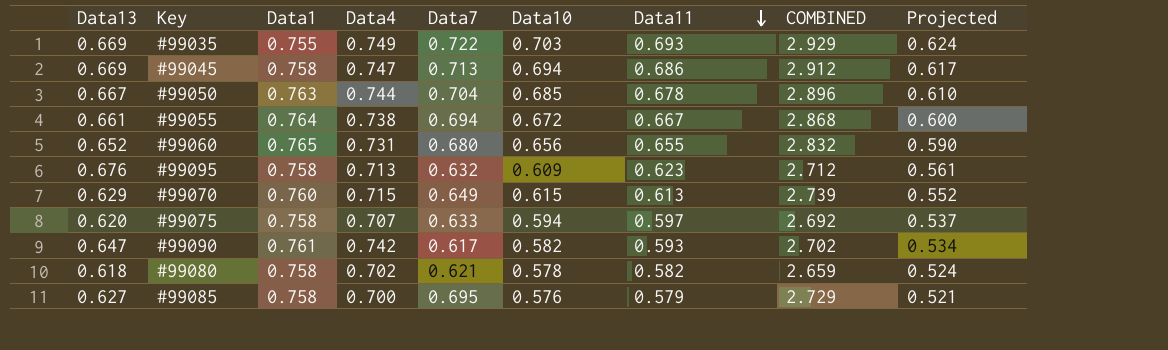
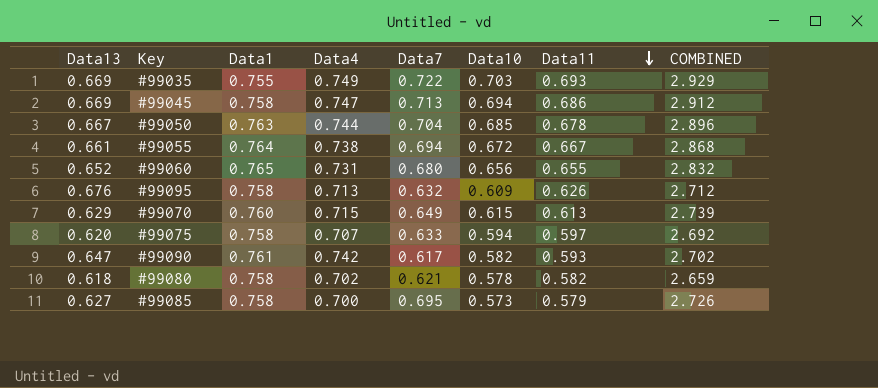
column Projected | formula: [Data11] * 0.9 -> none
#99095 | Data11: 0.623 -> 0.626
#99085 | Data10: 0.576 -> 0.573
#99085 | COMBINED: 2.729 -> 2.726

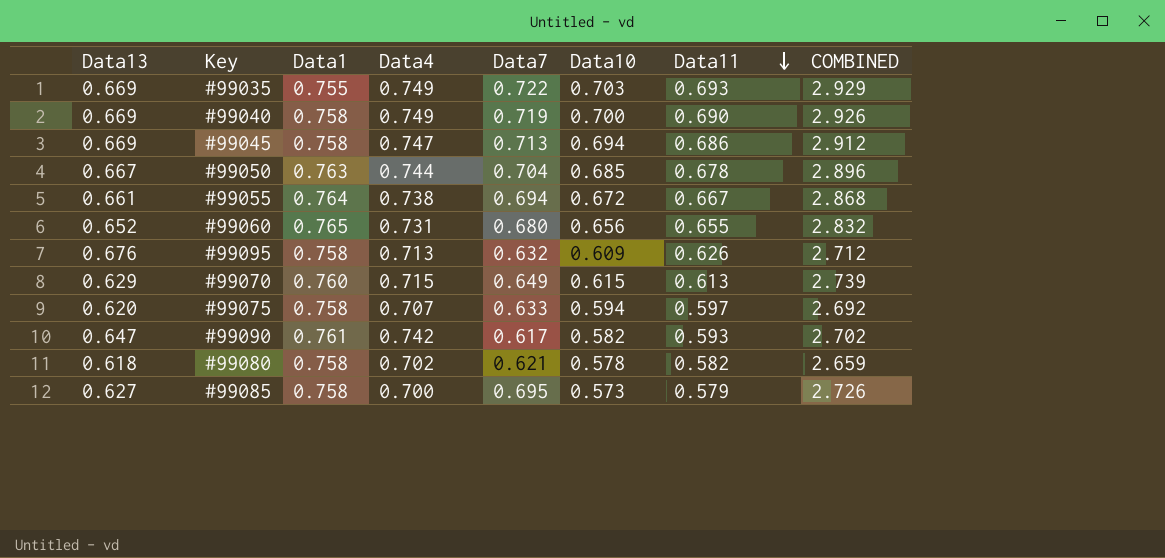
row #99040: none -> 0.669 | 0.758 | 0.749 | 0.719 | 0.700 | 0.690 | 2.926

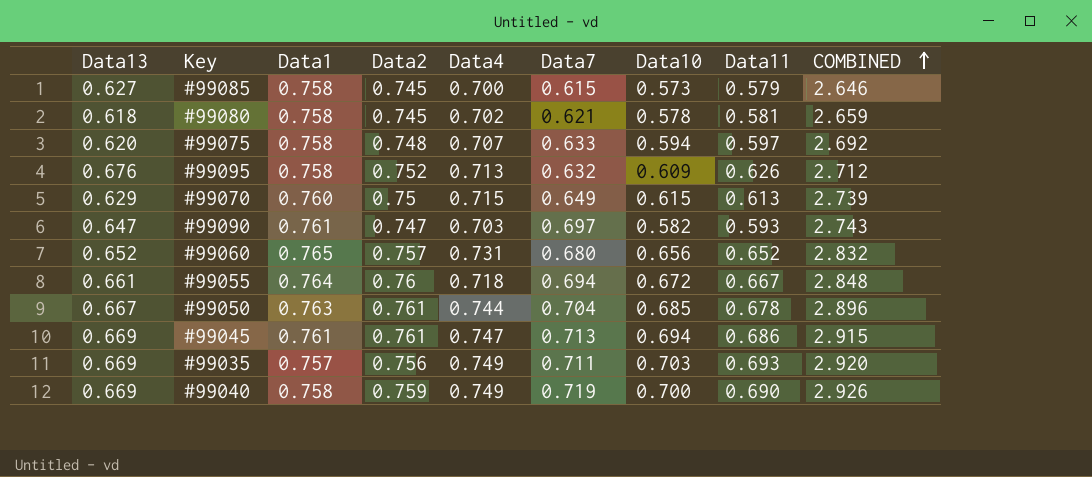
row order: Data11 descending -> COMBINED ascending
column Data2 | position: none -> 4
#99085 | Data7: 0.695 -> 0.615
#99085 | COMBINED: 2.726 -> 2.646
#99080 | Data11: 0.582 -> 0.581
#99090 | Data4: 0.742 -> 0.703
#99090 | Data7: 0.617 -> 0.697
#99090 | COMBINED: 2.702 -> 2.743
#99060 | Data11: 0.655 -> 0.652
#99055 | Data4: 0.738 -> 0.718
#99055 | COMBINED: 2.868 -> 2.848
#99045 | Data1: 0.758 -> 0.761
#99045 | COMBINED: 2.912 -> 2.915
#99035 | Data1: 0.755 -> 0.757
#99035 | Data7: 0.722 -> 0.711
#99035 | COMBINED: 2.929 -> 2.920

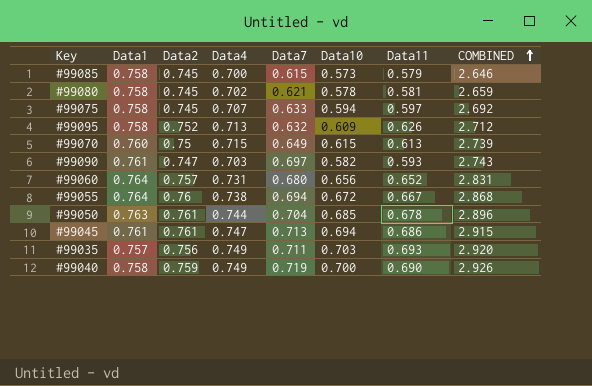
column Data13 | position: 1 -> none
#99075 | Data2: 0.748 -> 0.745
#99060 | Data1: 0.765 -> 0.764
#99060 | COMBINED: 2.832 -> 2.831
#99055 | Data4: 0.718 -> 0.738
#99055 | COMBINED: 2.848 -> 2.868

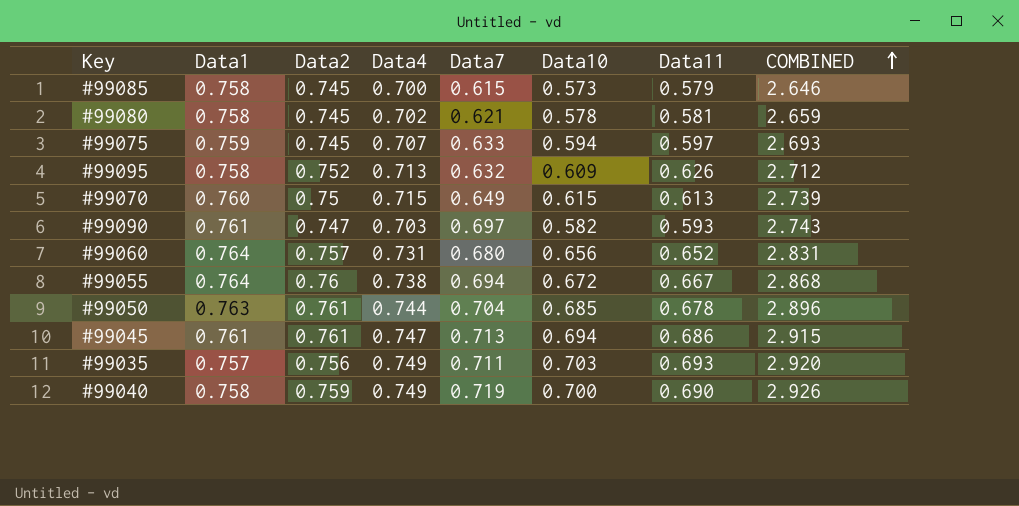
#99075 | Data1: 0.758 -> 0.759
#99075 | COMBINED: 2.692 -> 2.693

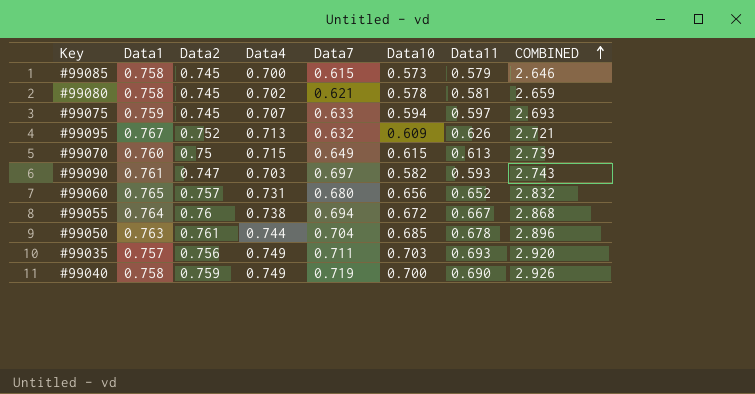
row #99045: 0.761 | 0.761 | 0.747 | 0.713 | 0.694 | 0.686 | 2.915 -> none
#99095 | Data1: 0.758 -> 0.767
#99095 | COMBINED: 2.712 -> 2.721
#99060 | Data1: 0.764 -> 0.765
#99060 | COMBINED: 2.831 -> 2.832

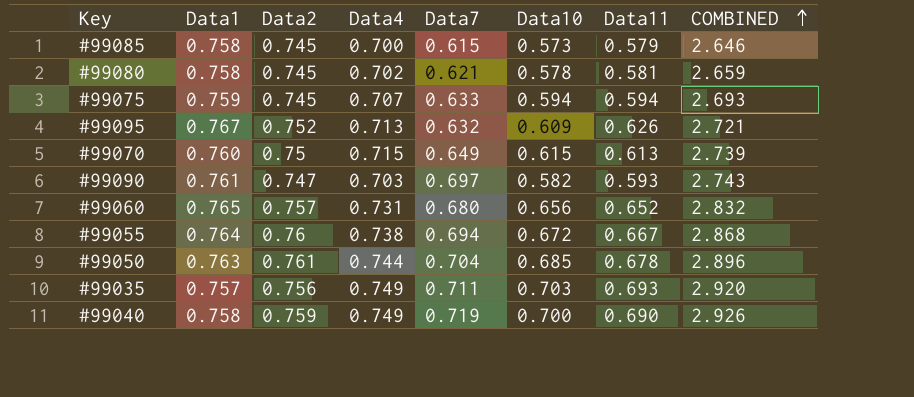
#99075 | Data11: 0.597 -> 0.594

